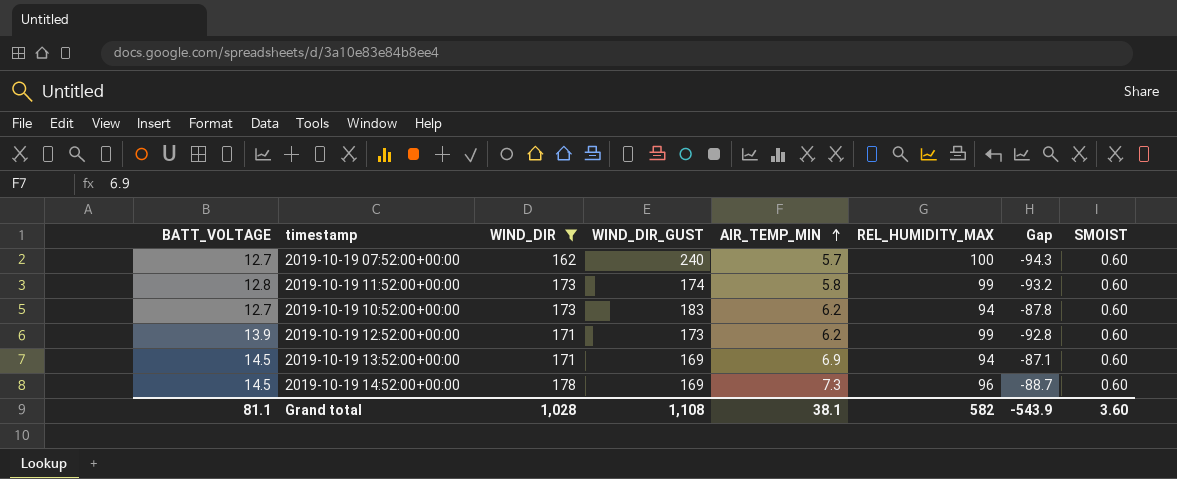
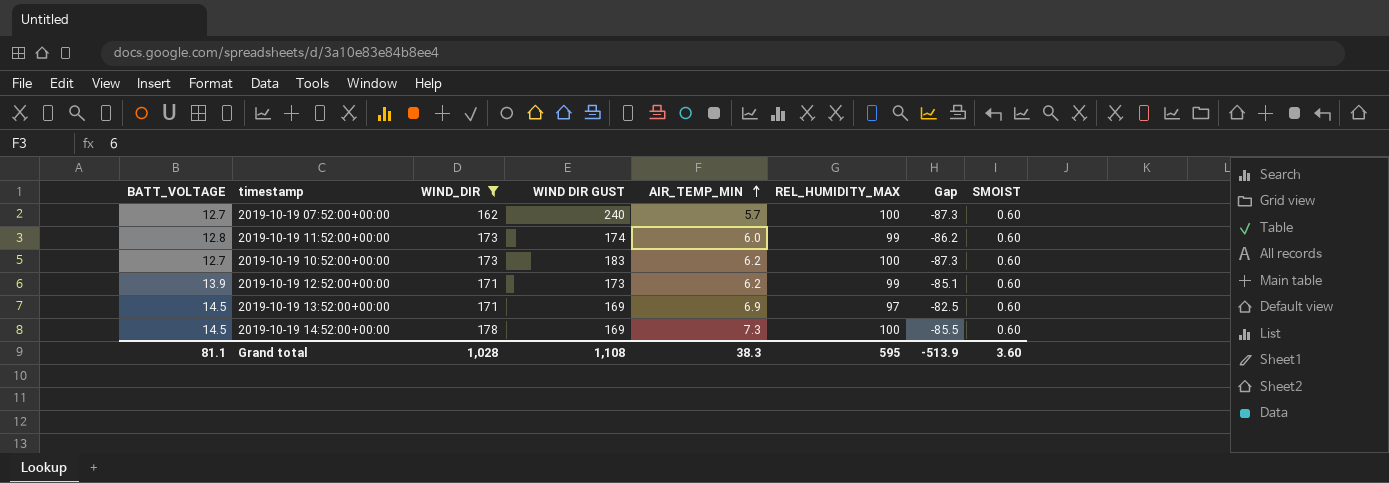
column name: WIND_DIR_GUST -> WIND DIR GUST
column Gap | formula: [AIR_TEMP_MIN] - [REL_HUMIDITY_MAX] -> [BATT_VOLTAGE] - [REL_HUMIDITY_MAX]
2019-10-19 11:52:00+00:00 | AIR_TEMP_MIN: 5.8 -> 6.0
2019-10-19 10:52:00+00:00 | REL_HUMIDITY_MAX: 94 -> 100
2019-10-19 13:52:00+00:00 | REL_HUMIDITY_MAX: 94 -> 97
2019-10-19 14:52:00+00:00 | REL_HUMIDITY_MAX: 96 -> 100
Grand total | AIR_TEMP_MIN: 38.1 -> 38.3
Grand total | REL_HUMIDITY_MAX: 582 -> 595
Grand total | Gap: -543.9 -> -513.9

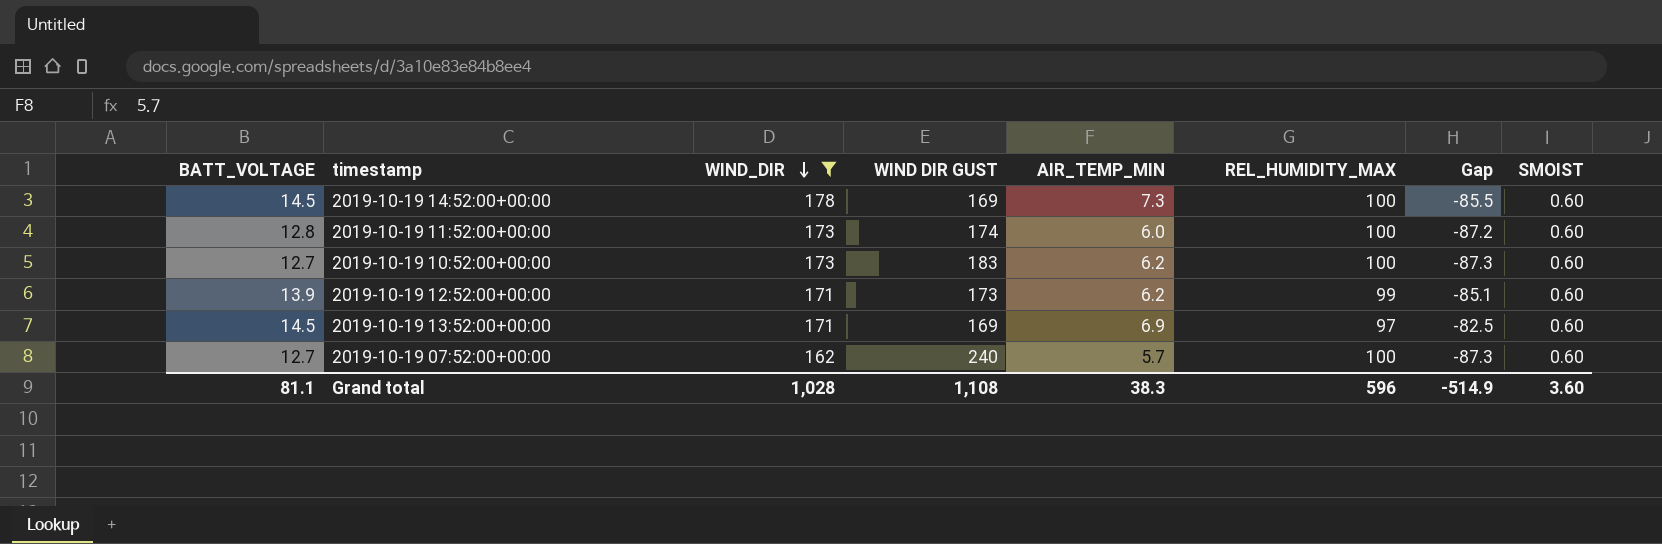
row order: AIR_TEMP_MIN ascending -> WIND_DIR descending
2019-10-19 11:52:00+00:00 | REL_HUMIDITY_MAX: 99 -> 100
2019-10-19 11:52:00+00:00 | Gap: -86.2 -> -87.2
Grand total | REL_HUMIDITY_MAX: 595 -> 596
Grand total | Gap: -513.9 -> -514.9

